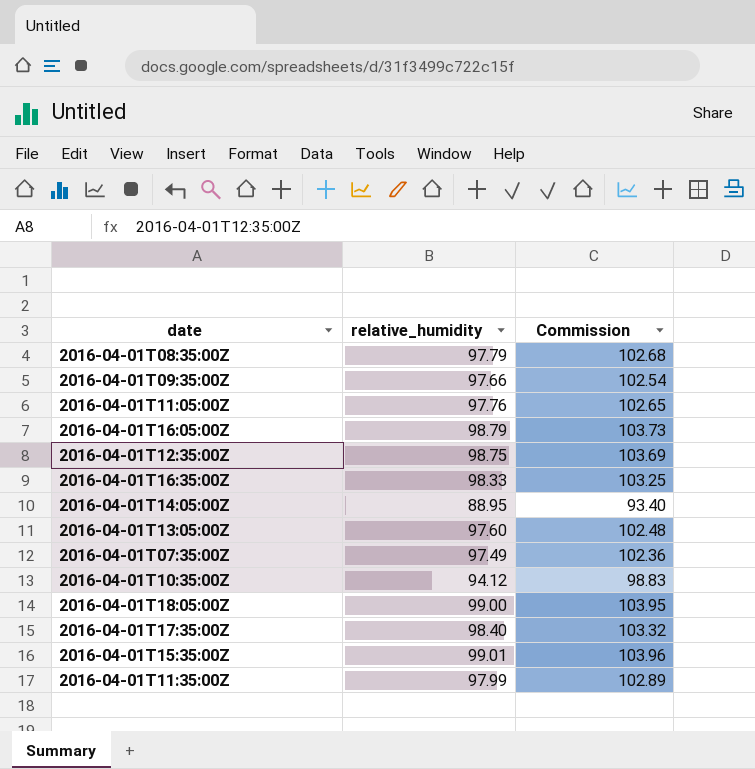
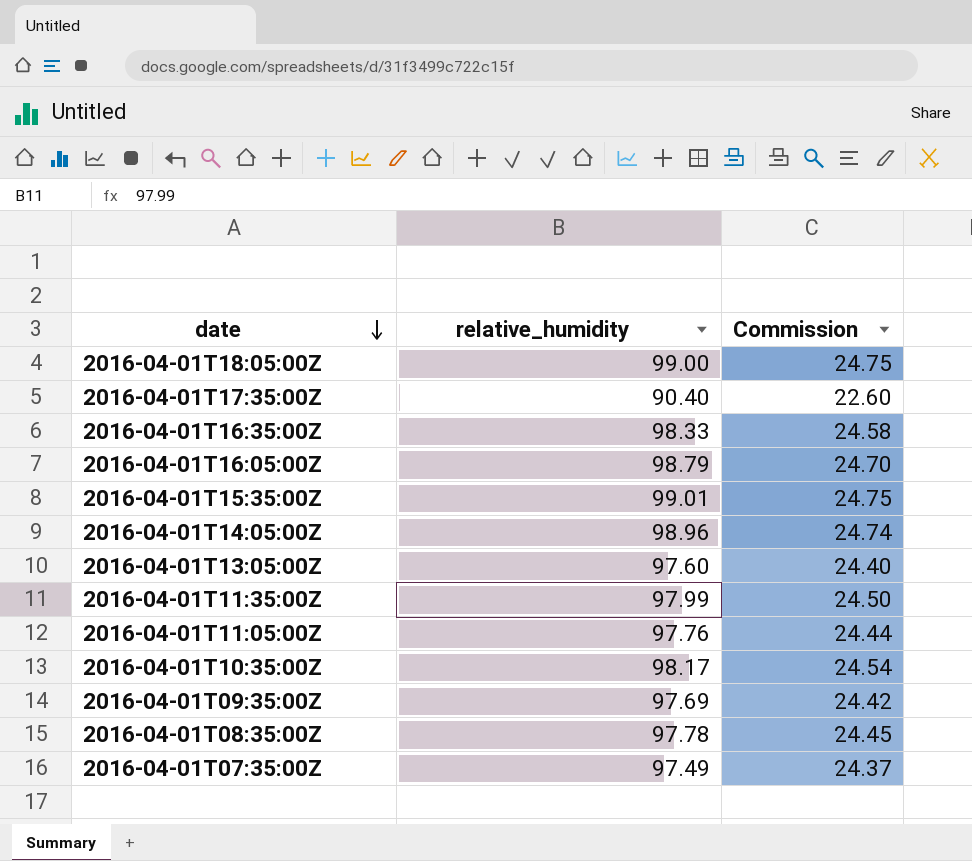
row order: none -> date descending
column Commission | formula: [relative_humidity] * 1.05 -> [relative_humidity] * 0.25
row 2016-04-01T12:35:00Z: 98.75 | 103.69 -> none
2016-04-01T17:35:00Z | relative_humidity: 98.40 -> 90.40
2016-04-01T14:05:00Z | relative_humidity: 88.95 -> 98.96
2016-04-01T10:35:00Z | relative_humidity: 94.12 -> 98.17
2016-04-01T09:35:00Z | relative_humidity: 97.66 -> 97.69
2016-04-01T08:35:00Z | relative_humidity: 97.79 -> 97.78

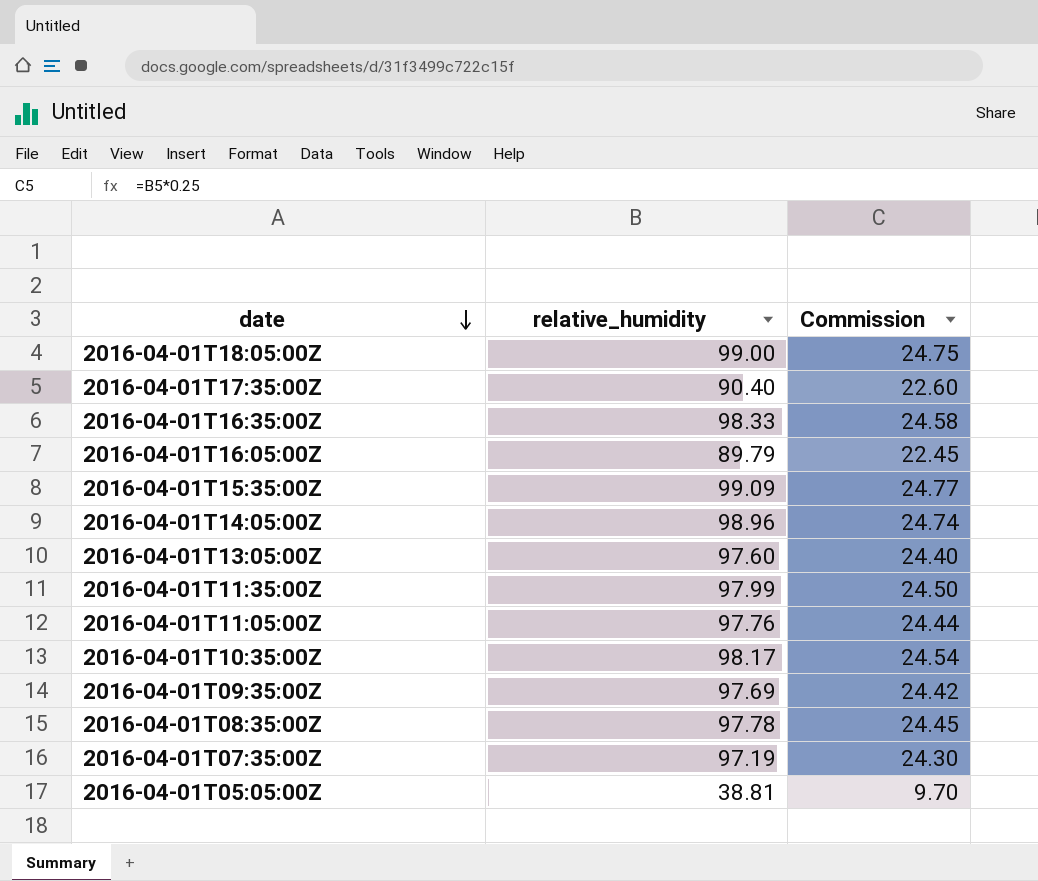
2016-04-01T16:05:00Z | relative_humidity: 98.79 -> 89.79
2016-04-01T16:05:00Z | Commission: 24.70 -> 22.45
2016-04-01T15:35:00Z | relative_humidity: 99.01 -> 99.09
2016-04-01T15:35:00Z | Commission: 24.75 -> 24.77
2016-04-01T07:35:00Z | relative_humidity: 97.49 -> 97.19
2016-04-01T07:35:00Z | Commission: 24.37 -> 24.30
row 2016-04-01T05:05:00Z: none -> 38.81 | 9.70

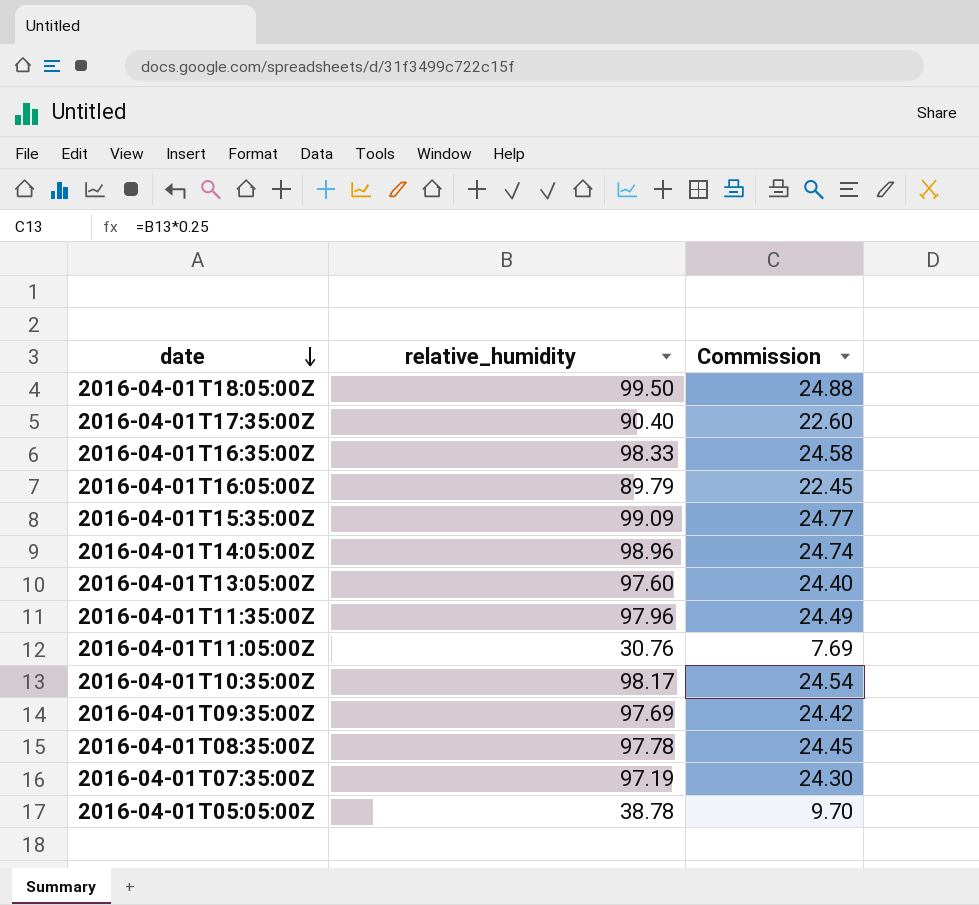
2016-04-01T18:05:00Z | relative_humidity: 99.00 -> 99.50
2016-04-01T18:05:00Z | Commission: 24.75 -> 24.88
2016-04-01T11:35:00Z | relative_humidity: 97.99 -> 97.96
2016-04-01T11:35:00Z | Commission: 24.50 -> 24.49
2016-04-01T11:05:00Z | relative_humidity: 97.76 -> 30.76
2016-04-01T11:05:00Z | Commission: 24.44 -> 7.69
2016-04-01T05:05:00Z | relative_humidity: 38.81 -> 38.78

